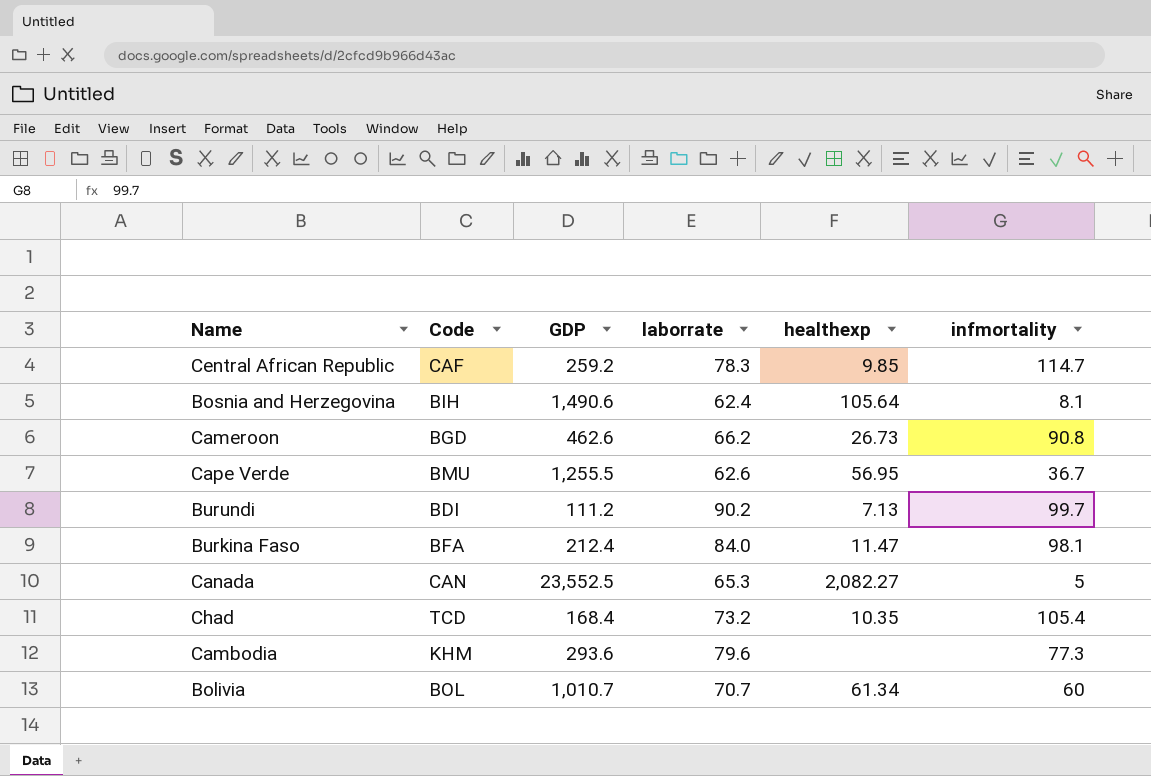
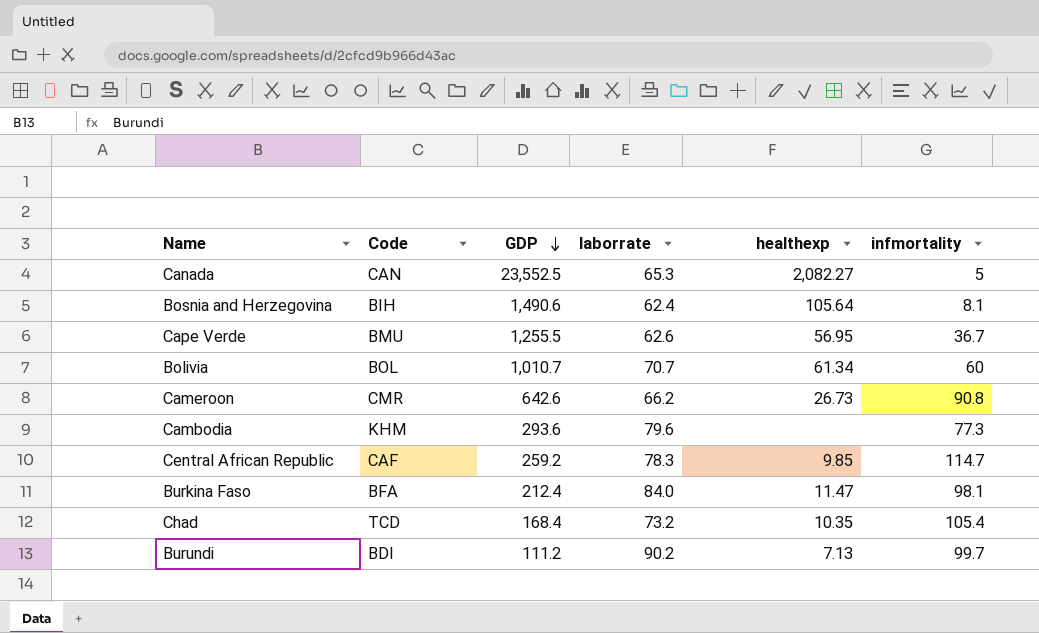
row order: none -> GDP descending
Cameroon | Code: BGD -> CMR
Cameroon | GDP: 462.6 -> 642.6

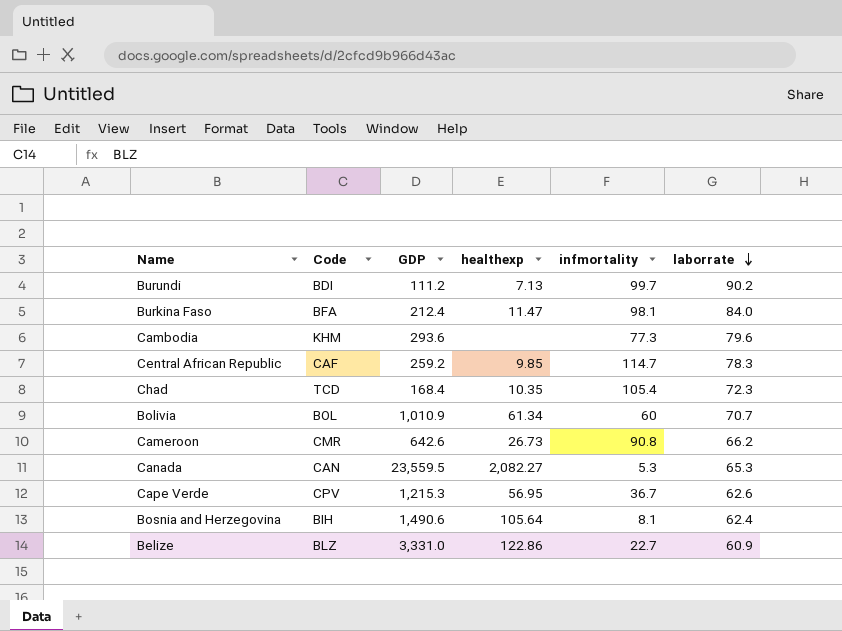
row order: GDP descending -> laborrate descending
column laborrate | position: 4 -> 6
Chad | laborrate: 73.2 -> 72.3
Bolivia | GDP: 1,010.7 -> 1,010.9
Canada | GDP: 23,552.5 -> 23,559.5
Canada | infmortality: 5 -> 5.3
Cape Verde | Code: BMU -> CPV
Cape Verde | GDP: 1,255.5 -> 1,215.3
row Belize: none -> BLZ | 3,331.0 | 122.86 | 22.7 | 60.9

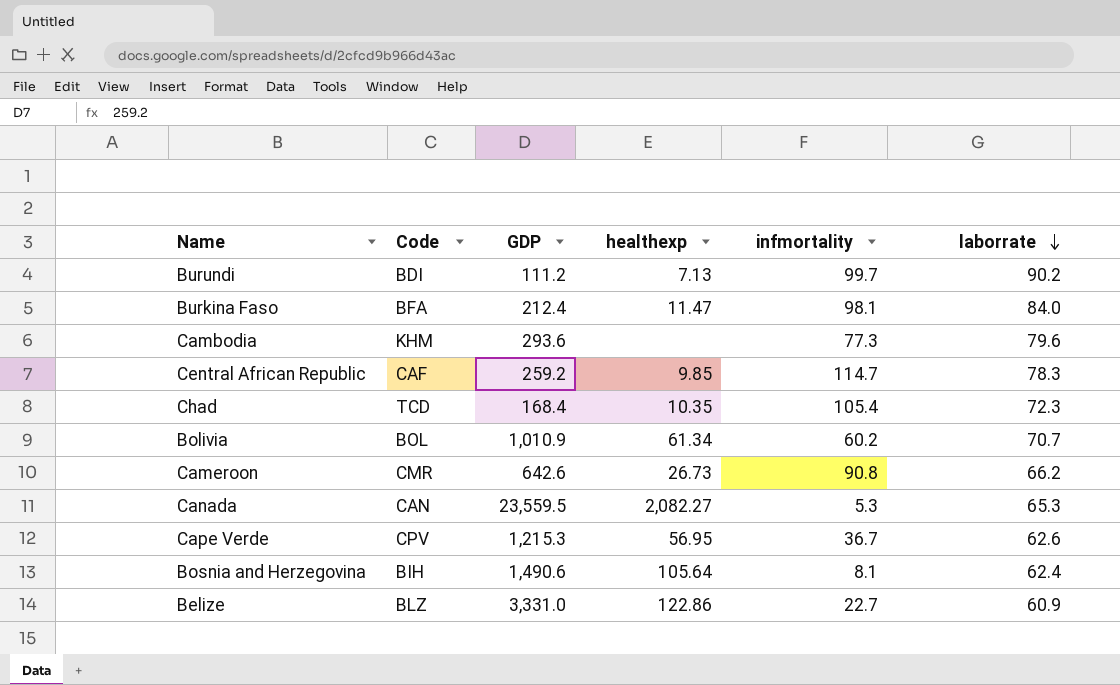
Bolivia | infmortality: 60 -> 60.2

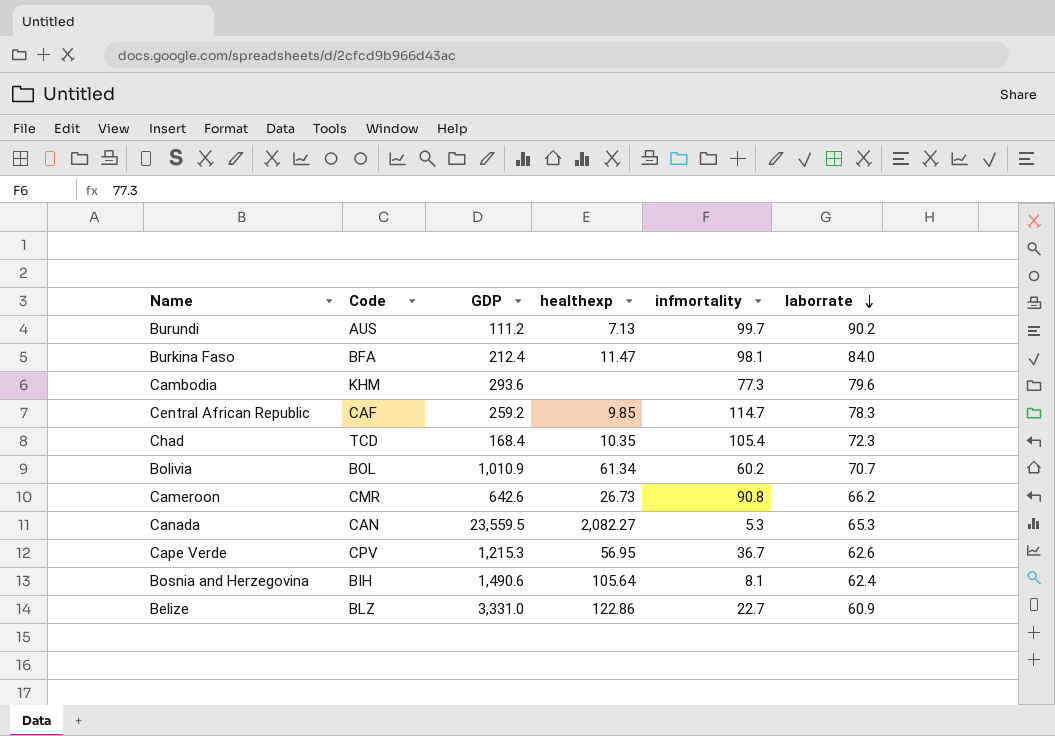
Burundi | Code: BDI -> AUS

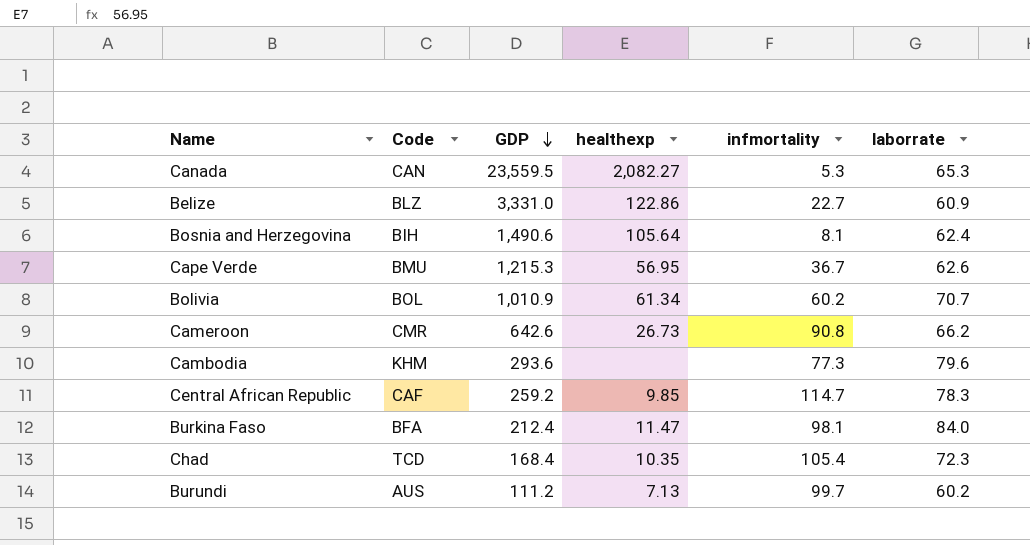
row order: laborrate descending -> GDP descending
Cape Verde | Code: CPV -> BMU
Burundi | laborrate: 90.2 -> 60.2

